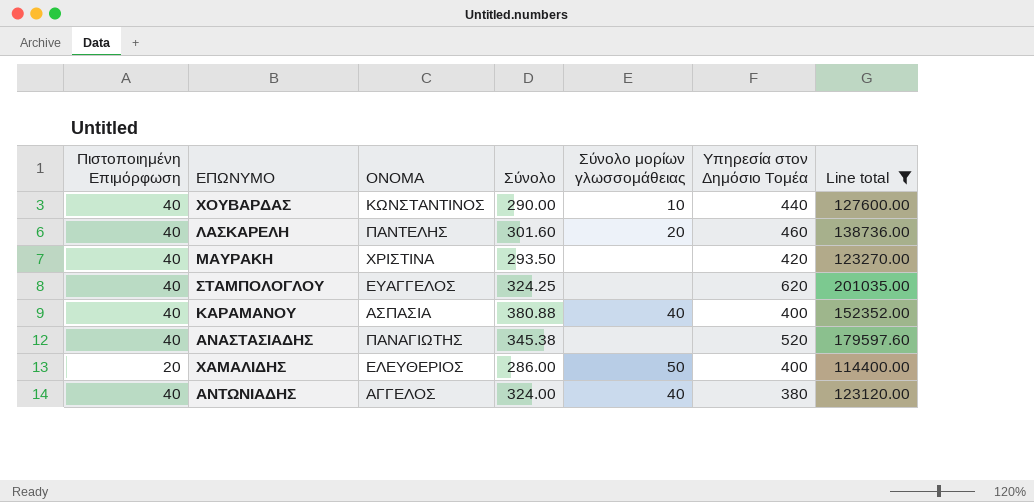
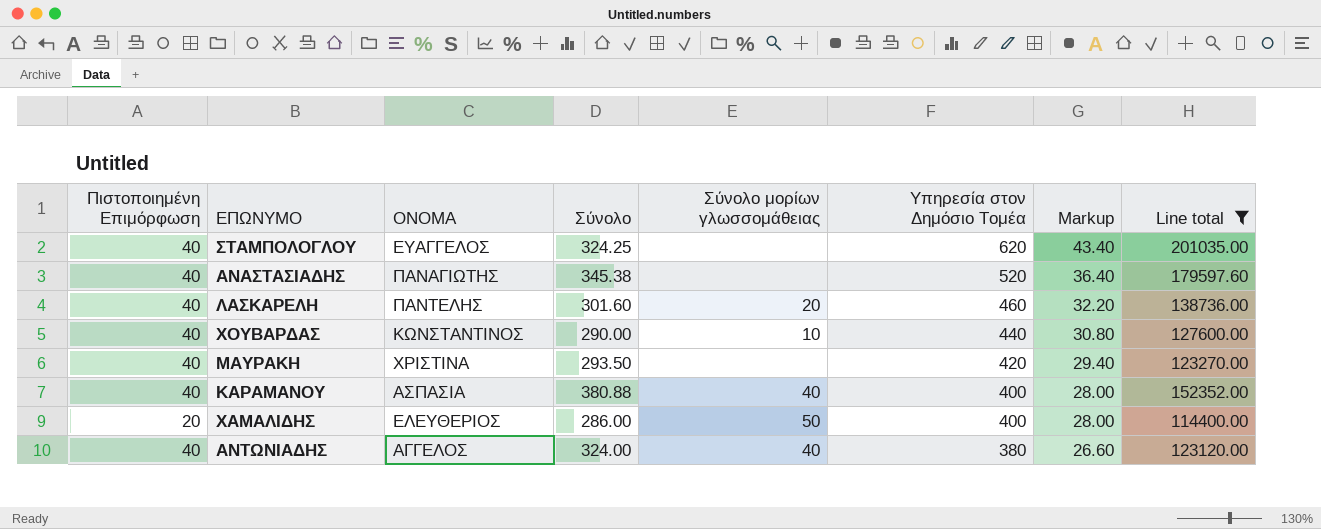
row order: none -> Υπηρεσία στον Δημόσιο Τομέα descending
column Markup | formula: none -> [Υπηρεσία στον Δημόσιο Τομέα] * 0.07

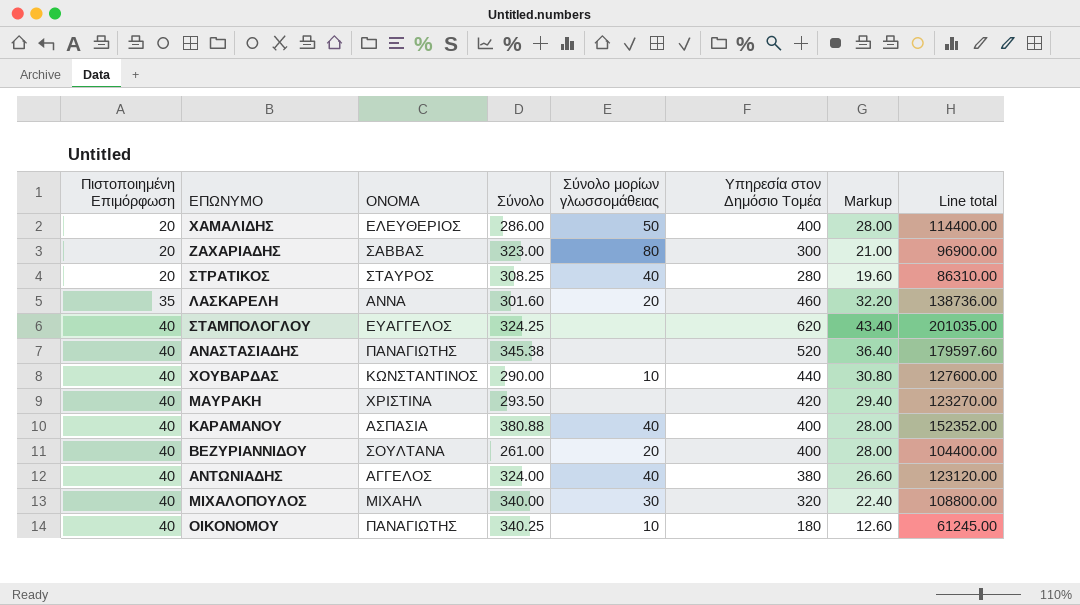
filter: Line total >= 114400.00 -> none
row order: Υπηρεσία στον Δημόσιο Τομέα descending -> Πιστοποιημένη Επιμόρφωση ascending
ΛΑΣΚΑΡΕΛΗ | Πιστοποιημένη Επιμόρφωση: 40 -> 35
ΛΑΣΚΑΡΕΛΗ | ΟΝΟΜΑ: ΠΑΝΤΕΛΗΣ -> ΑΝΝΑ

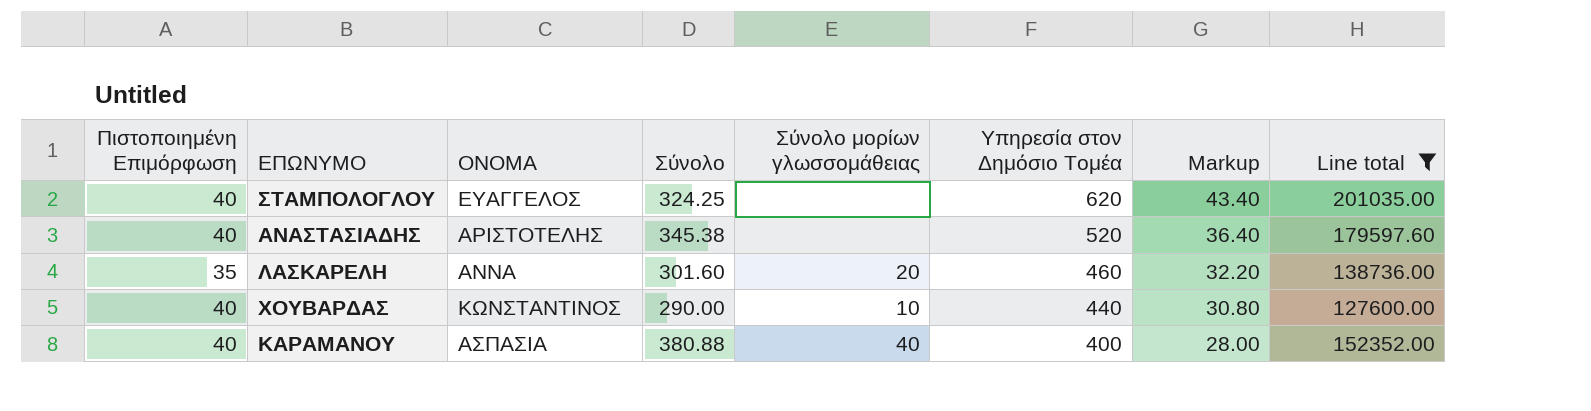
filter: none -> Line total >= 127600.00
row order: Πιστοποιημένη Επιμόρφωση ascending -> Υπηρεσία στον Δημόσιο Τομέα descending
ΑΝΑΣΤΑΣΙΑΔΗΣ | ΟΝΟΜΑ: ΠΑΝΑΓΙΩΤΗΣ -> ΑΡΙΣΤΟΤΕΛΗΣ

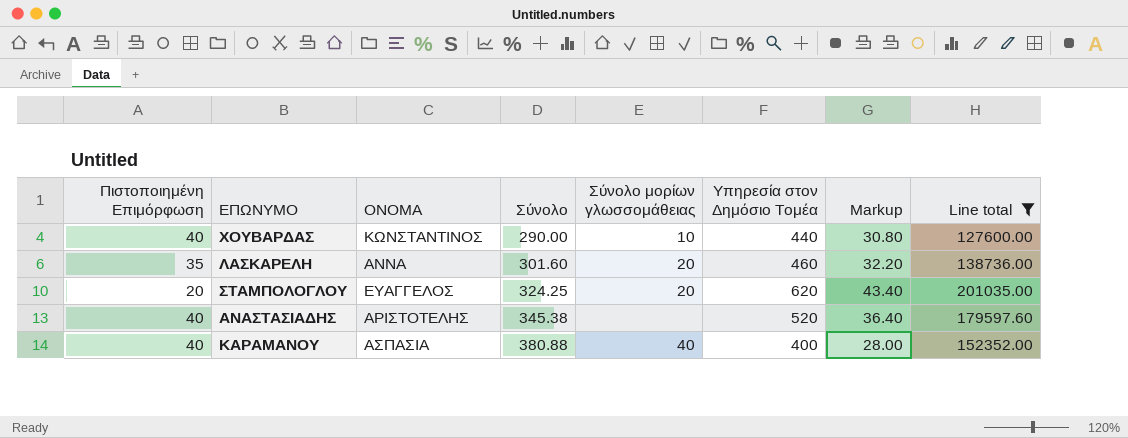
row order: Υπηρεσία στον Δημόσιο Τομέα descending -> Σύνολο ascending
ΣΤΑΜΠΟΛΟΓΛΟΥ | Πιστοποιημένη Επιμόρφωση: 40 -> 20
ΣΤΑΜΠΟΛΟΓΛΟΥ | Σύνολο μορίων γλωσσομάθειας: none -> 20

